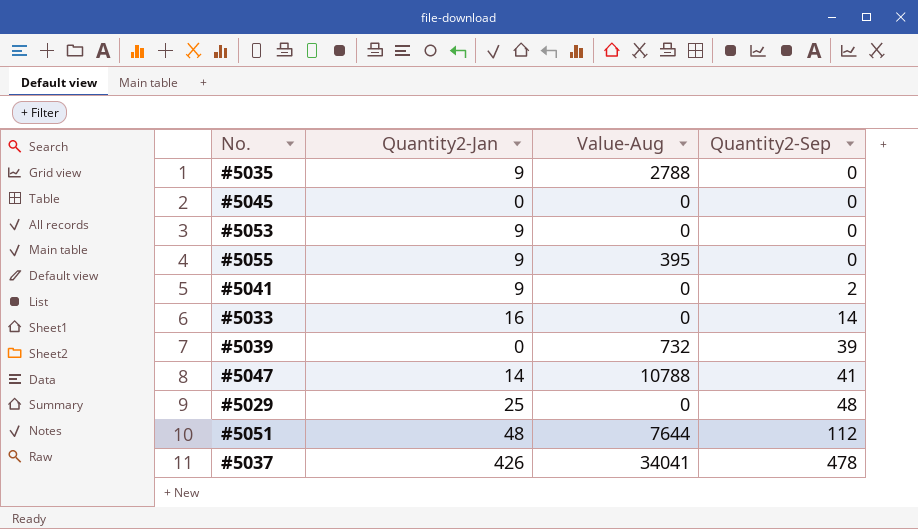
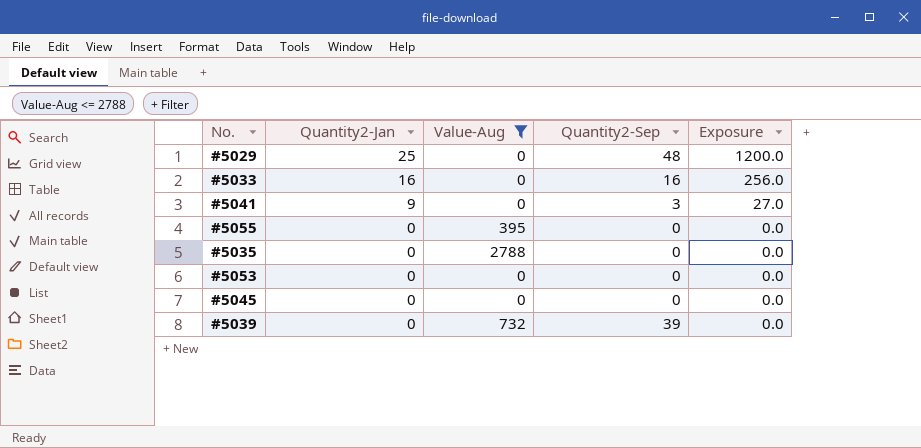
filter: none -> Value-Aug <= 2788
row order: Quantity2-Sep ascending -> Quantity2-Jan descending
column Exposure | formula: none -> [Quantity2-Jan] * [Quantity2-Sep]
#5033 | Quantity2-Sep: 14 -> 16
#5041 | Quantity2-Sep: 2 -> 3
#5055 | Quantity2-Jan: 9 -> 0
#5035 | Quantity2-Jan: 9 -> 0
#5053 | Quantity2-Jan: 9 -> 0

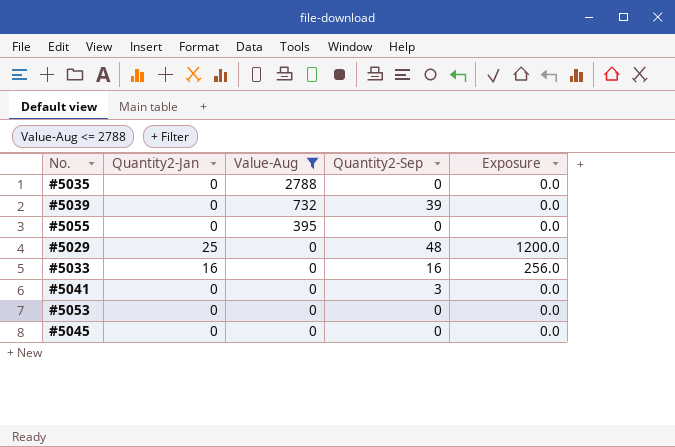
row order: Quantity2-Jan descending -> Value-Aug descending
#5041 | Quantity2-Jan: 9 -> 0
#5041 | Exposure: 27.0 -> 0.0

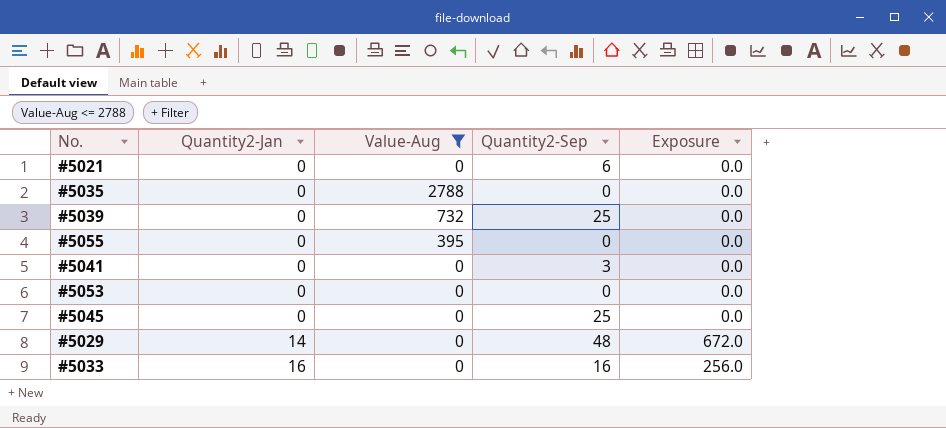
row order: Value-Aug descending -> Quantity2-Jan ascending
row #5021: none -> 0 | 0 | 6 | 0.0
#5039 | Quantity2-Sep: 39 -> 25
#5045 | Quantity2-Sep: 0 -> 25
#5029 | Quantity2-Jan: 25 -> 14
#5029 | Exposure: 1200.0 -> 672.0

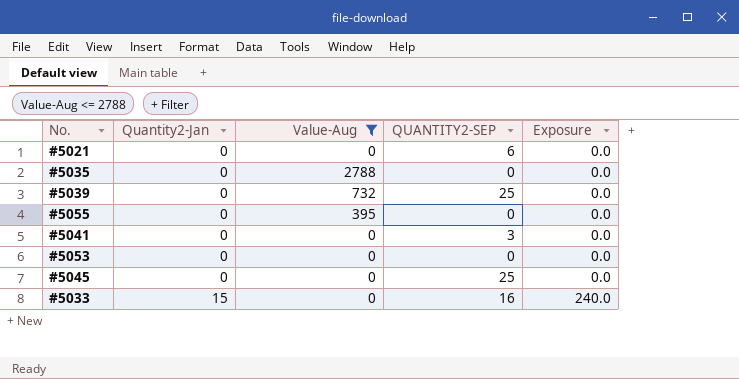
column name: Quantity2-Sep -> QUANTITY2-SEP
row #5029: 14 | 0 | 48 | 672.0 -> none
#5033 | Quantity2-Jan: 16 -> 15
#5033 | Exposure: 256.0 -> 240.0

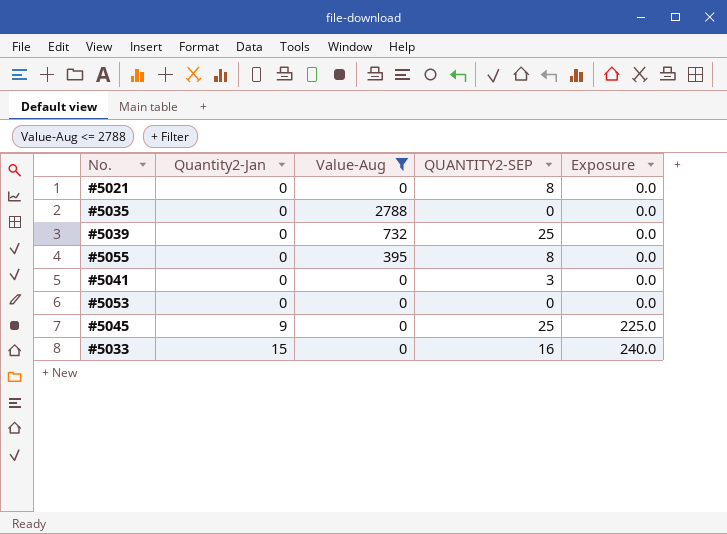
#5021 | QUANTITY2-SEP: 6 -> 8
#5055 | QUANTITY2-SEP: 0 -> 8
#5045 | Quantity2-Jan: 0 -> 9
#5045 | Exposure: 0.0 -> 225.0

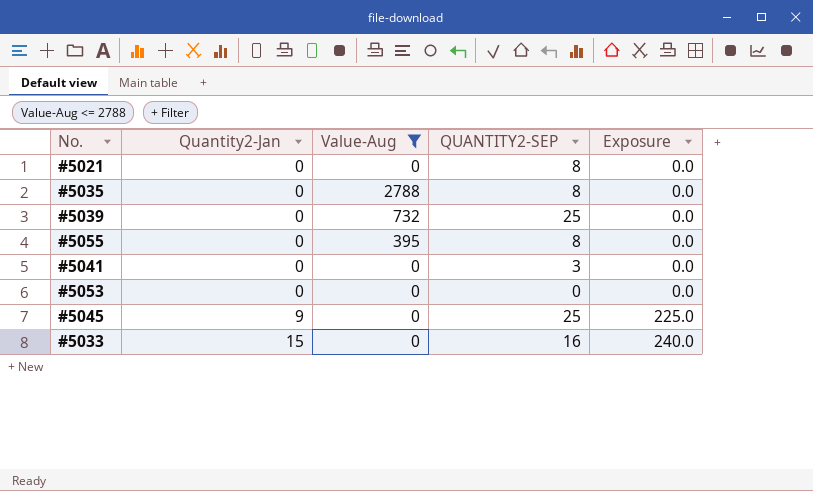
#5035 | QUANTITY2-SEP: 0 -> 8

